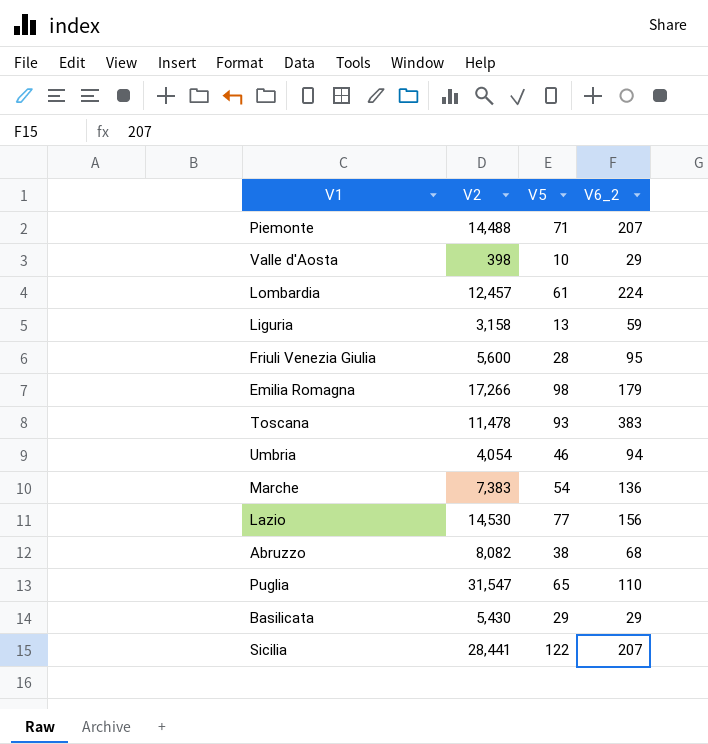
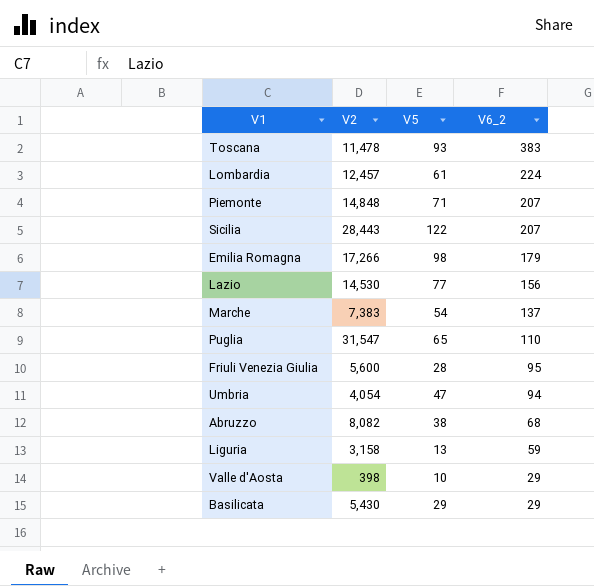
row order: none -> V6_2 descending
Piemonte | V2: 14,488 -> 14,848
Sicilia | V2: 28,441 -> 28,443
Marche | V6_2: 136 -> 137
Umbria | V5: 46 -> 47

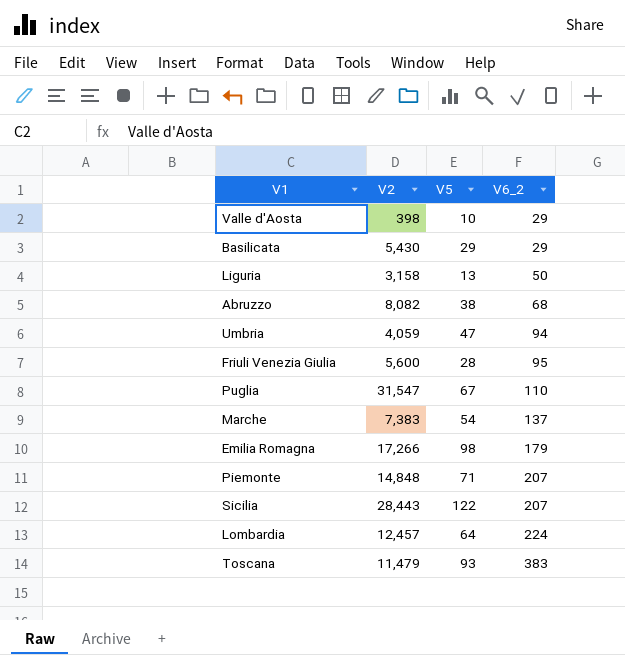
row order: V6_2 descending -> V6_2 ascending
row Lazio: 14,530 | 77 | 156 -> none
Liguria | V6_2: 59 -> 50
Umbria | V2: 4,054 -> 4,059
Puglia | V5: 65 -> 67
Lombardia | V5: 61 -> 64
Toscana | V2: 11,478 -> 11,479

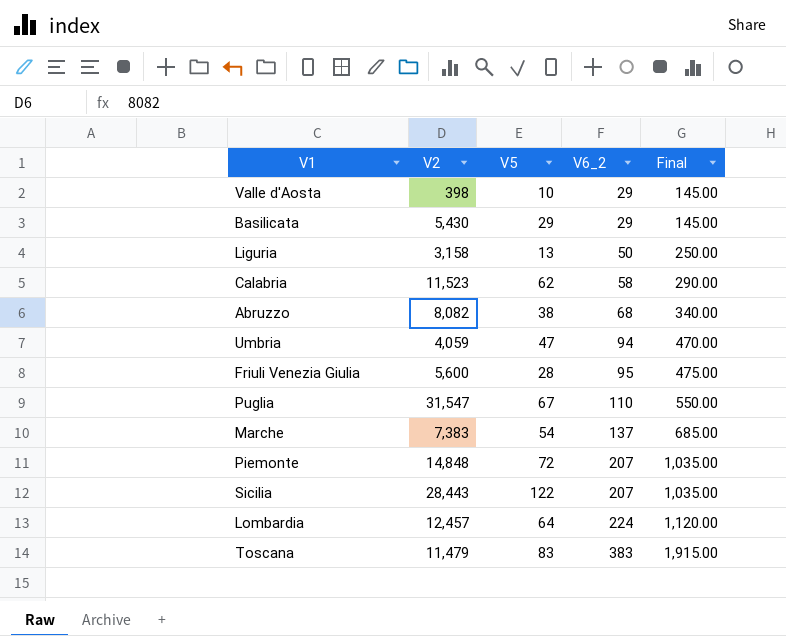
column Final | formula: none -> [V6_2] * 5
row Emilia Romagna: 17,266 | 98 | 179 -> none
row Calabria: none -> 11,523 | 62 | 58 | 290.00
Piemonte | V5: 71 -> 72
Toscana | V5: 93 -> 83

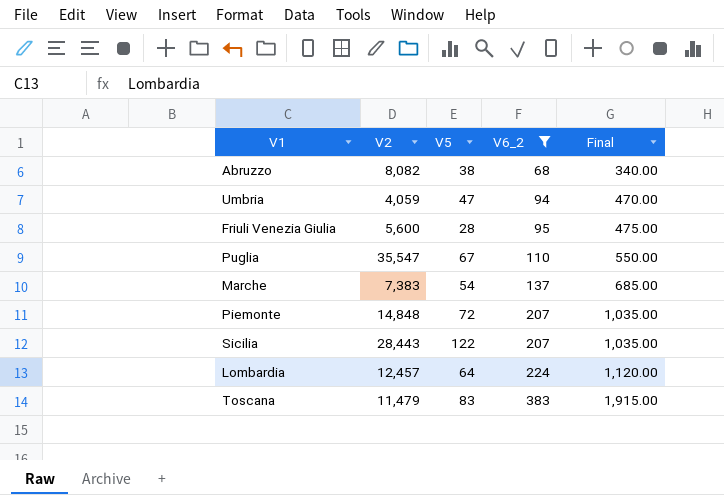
filter: none -> V6_2 >= 68
Puglia | V2: 31,547 -> 35,547

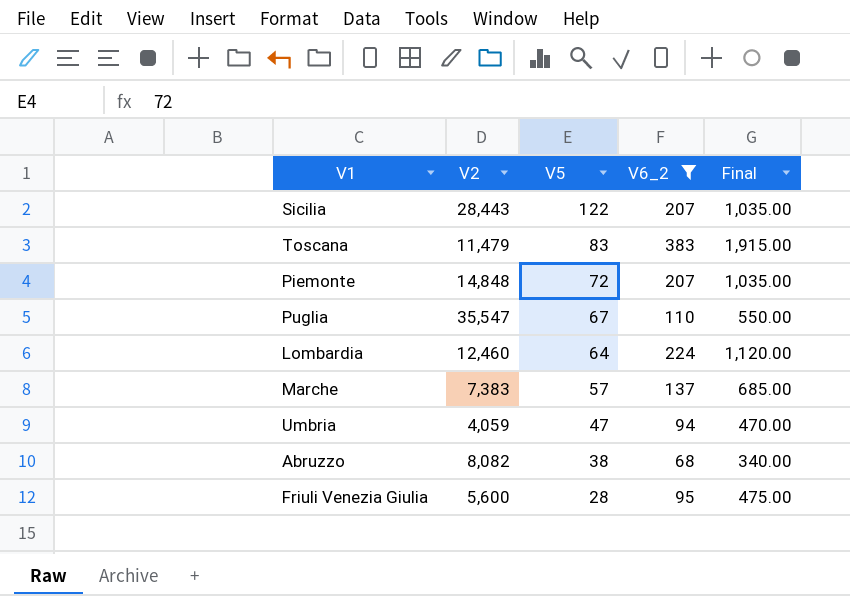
row order: V6_2 ascending -> V5 descending
Lombardia | V2: 12,457 -> 12,460
Marche | V5: 54 -> 57

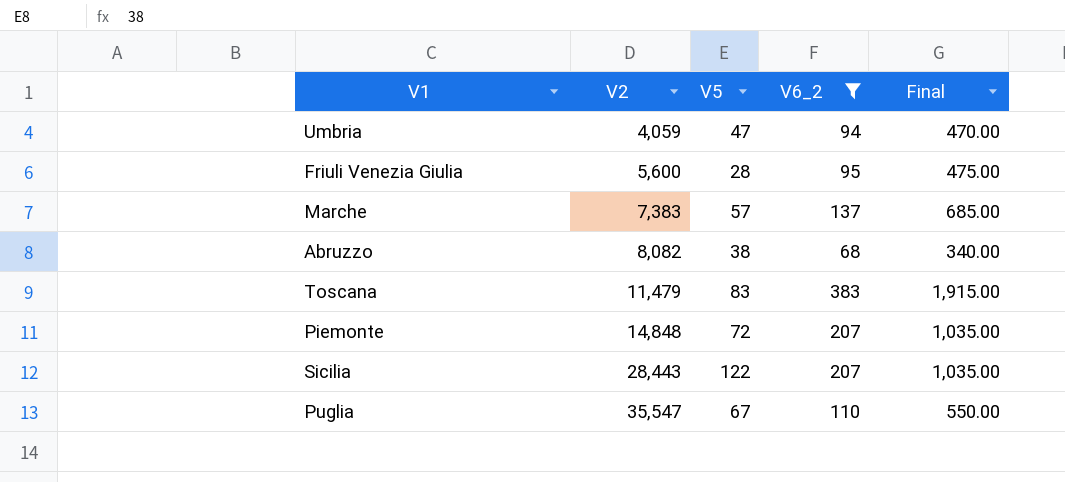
row order: V5 descending -> V2 ascending
row Lombardia: 12,460 | 64 | 224 | 1,120.00 -> none

